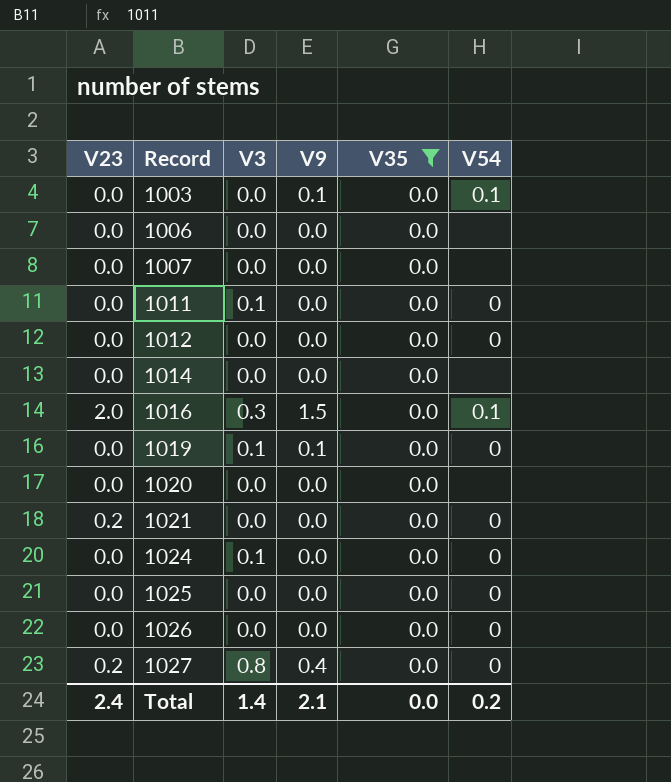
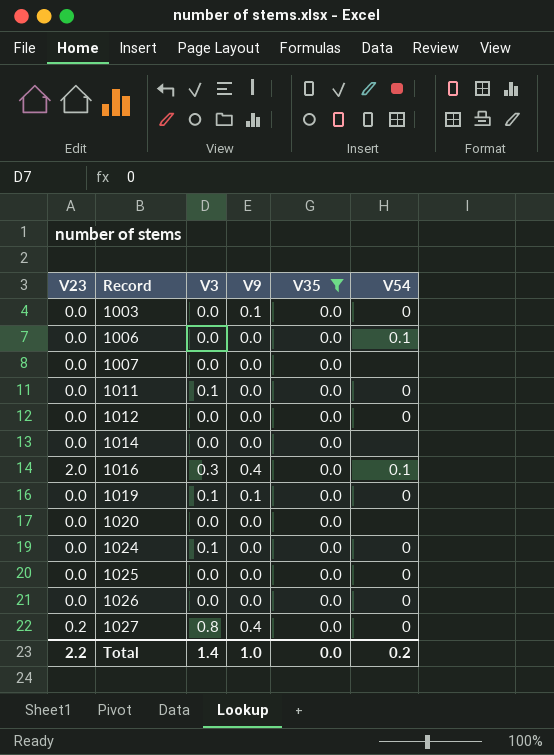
row 1021: 0.2 | 0.0 | 0.0 | 0.0 | 0 -> none
1003 | V54: 0.1 -> 0
1006 | V54: none -> 0.1
1016 | V9: 1.5 -> 0.4
Total | V23: 2.4 -> 2.2
Total | V9: 2.1 -> 1.0

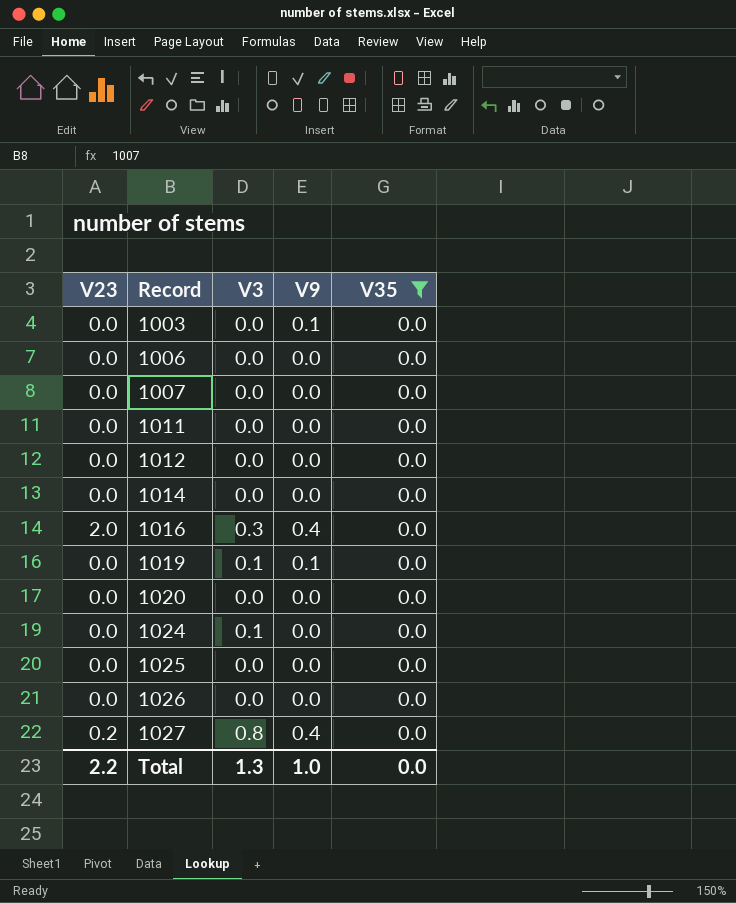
column V54 | position: 6 -> none
1011 | V3: 0.1 -> 0.0
Total | V3: 1.4 -> 1.3

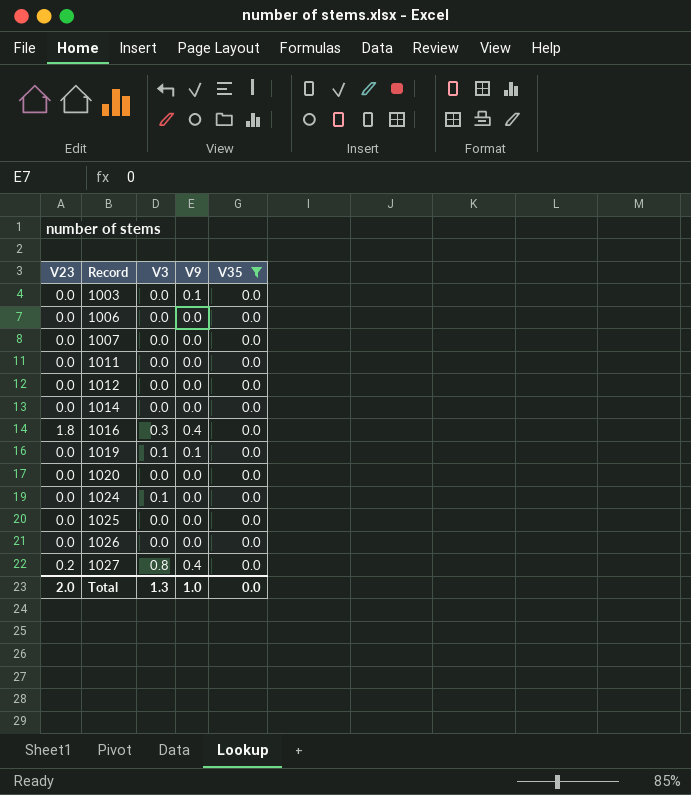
1016 | V23: 2.0 -> 1.8
Total | V23: 2.2 -> 2.0

